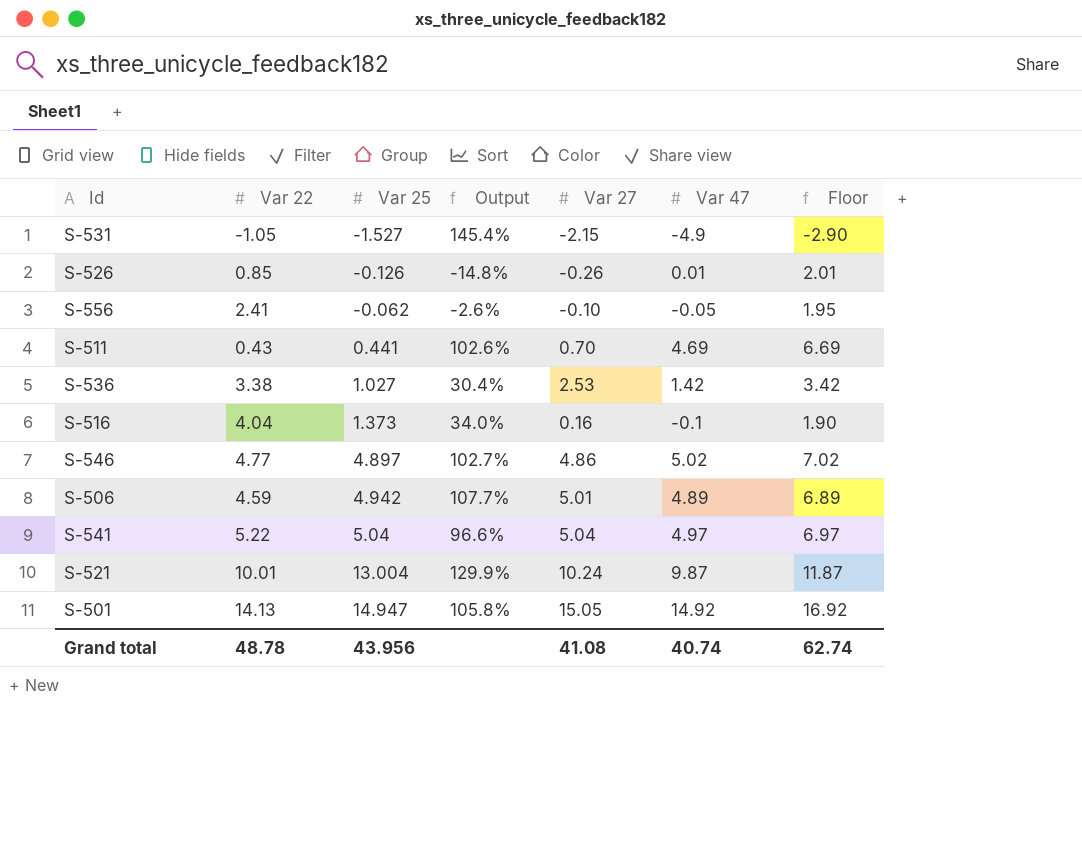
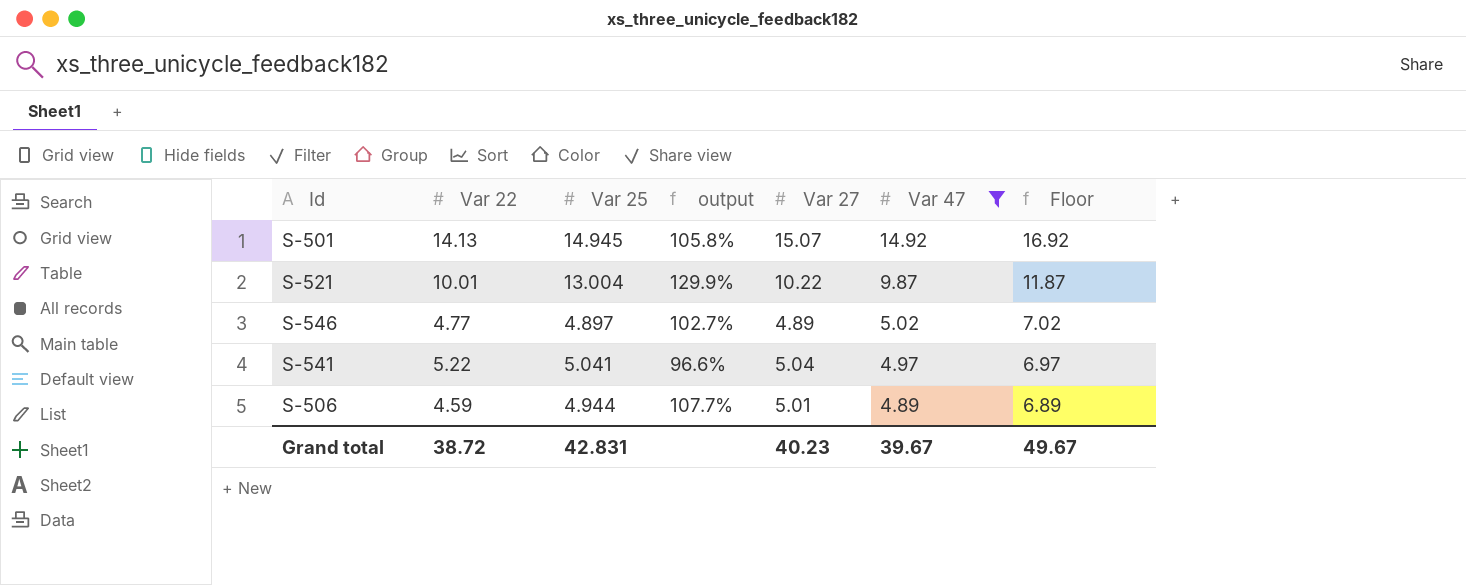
filter: none -> Var 47 >= 4.89
row order: Var 25 ascending -> Var 47 descending
column name: Output -> output
S-501 | Var 25: 14.947 -> 14.945
S-501 | Var 27: 15.05 -> 15.07
S-521 | Var 27: 10.24 -> 10.22
S-546 | Var 27: 4.86 -> 4.89
S-541 | Var 25: 5.04 -> 5.041
S-506 | Var 25: 4.942 -> 4.944
Grand total | Var 22: 48.78 -> 38.72
Grand total | Var 25: 43.956 -> 42.831
Grand total | Var 27: 41.08 -> 40.23
Grand total | Var 47: 40.74 -> 39.67
Grand total | Floor: 62.74 -> 49.67

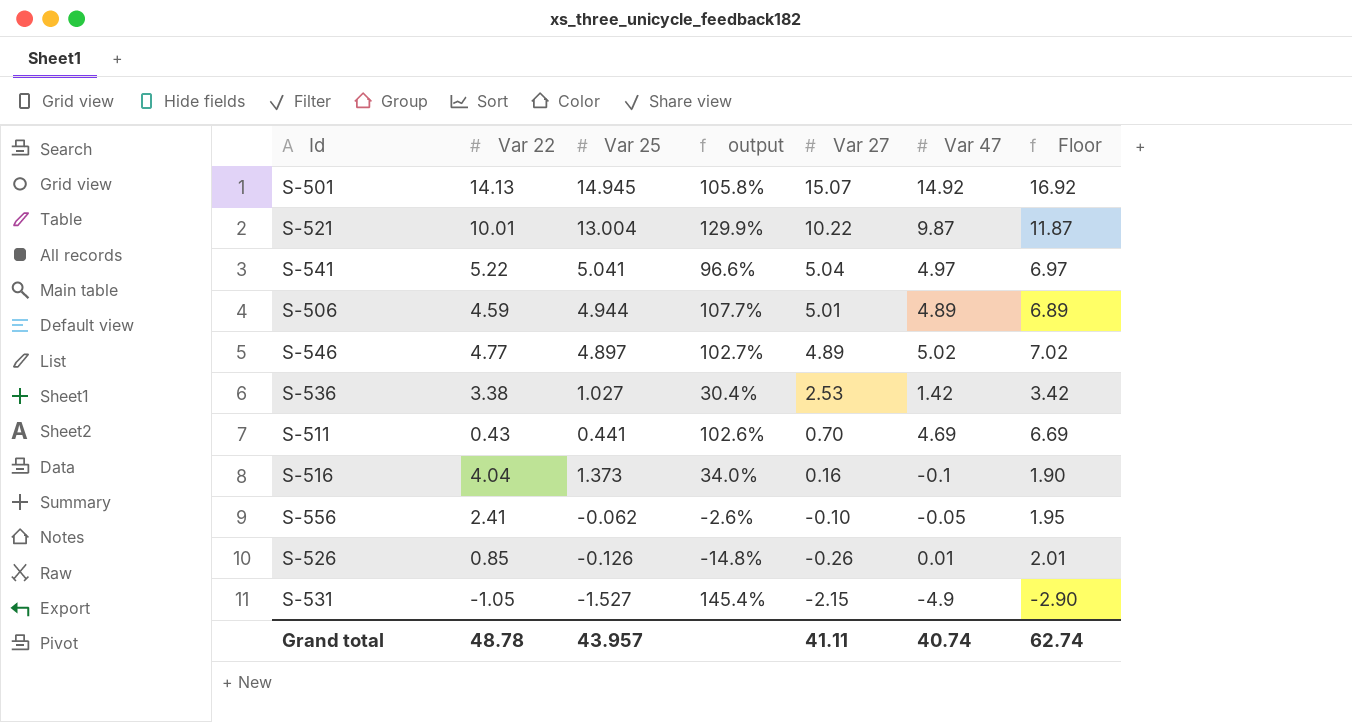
filter: Var 47 >= 4.89 -> none
row order: Var 47 descending -> Var 27 descending
Grand total | Var 22: 38.72 -> 48.78
Grand total | Var 25: 42.831 -> 43.957
Grand total | Var 27: 40.23 -> 41.11
Grand total | Var 47: 39.67 -> 40.74
Grand total | Floor: 49.67 -> 62.74

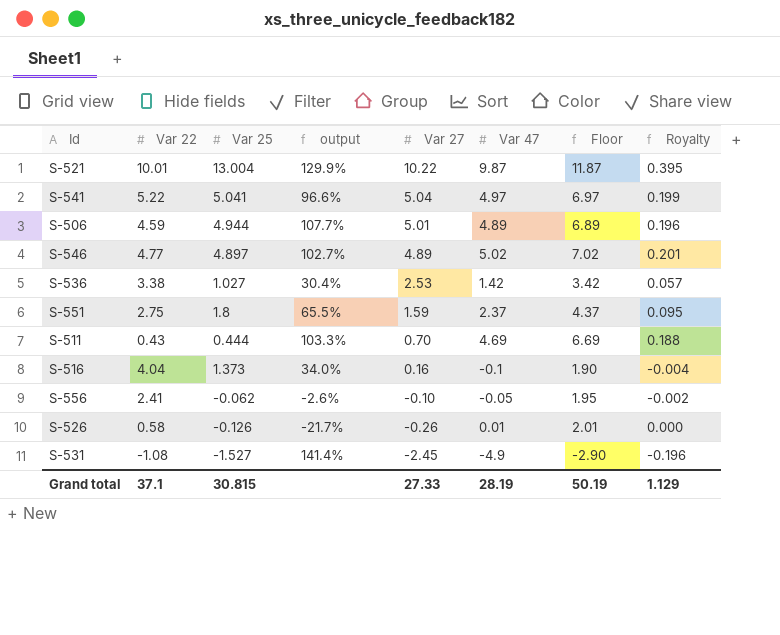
column Royalty | formula: none -> [Var 47] * 0.04
row S-501: 14.13 | 14.945 | 105.8% | 15.07 | 14.92 | 16.92 -> none
row S-551: none -> 2.75 | 1.8 | 65.5% | 1.59 | 2.37 | 4.37 | 0.095
S-511 | Var 25: 0.441 -> 0.444
S-511 | output: 102.6% -> 103.3%
S-526 | Var 22: 0.85 -> 0.58
S-526 | output: -14.8% -> -21.7%
S-531 | Var 22: -1.05 -> -1.08
S-531 | output: 145.4% -> 141.4%
S-531 | Var 27: -2.15 -> -2.45
Grand total | Var 22: 48.78 -> 37.1
Grand total | Var 25: 43.957 -> 30.815
Grand total | Var 27: 41.11 -> 27.33
Grand total | Var 47: 40.74 -> 28.19
Grand total | Floor: 62.74 -> 50.19

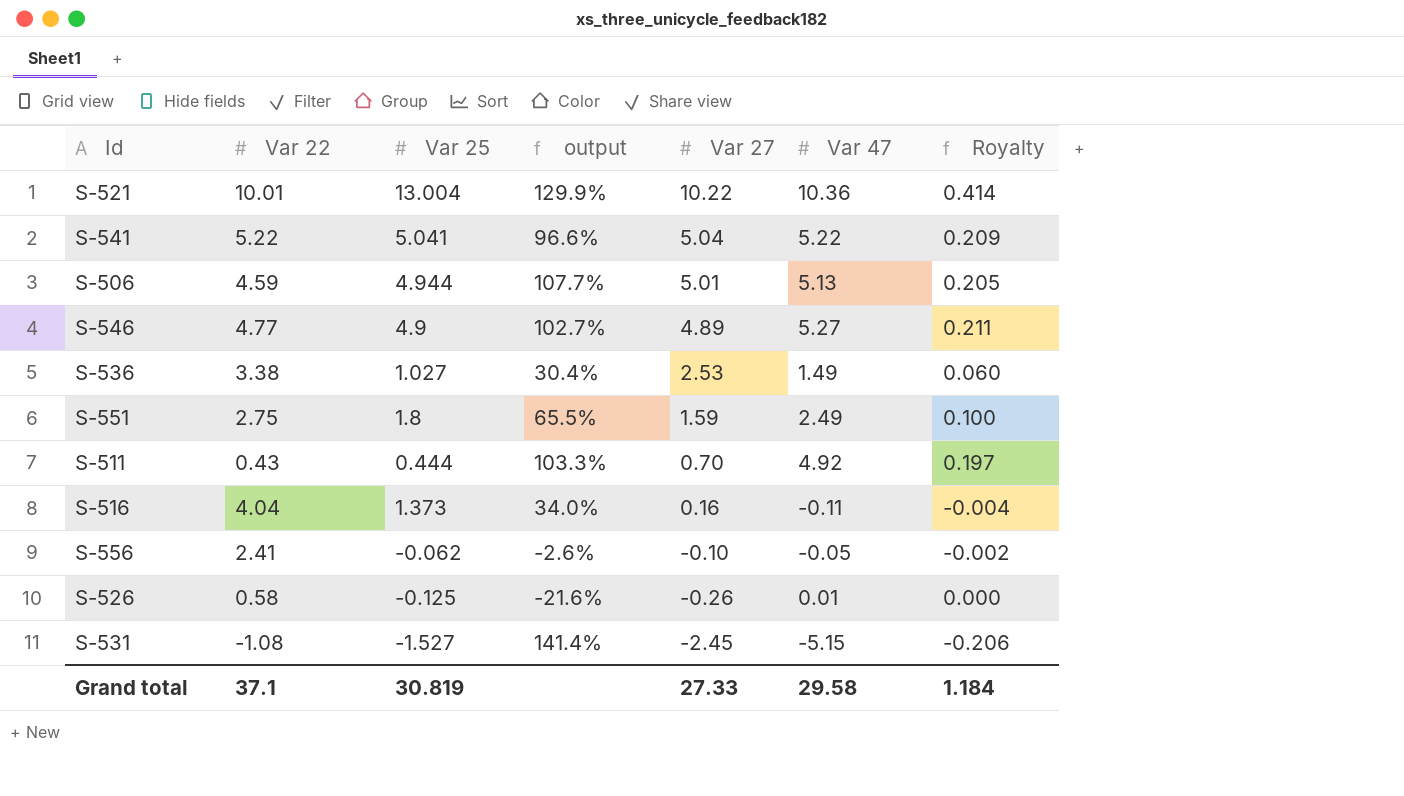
column Floor | formula: [Var 47] + 2 -> none
S-521 | Var 47: 9.87 -> 10.36
S-521 | Royalty: 0.395 -> 0.414
S-541 | Var 47: 4.97 -> 5.22
S-541 | Royalty: 0.199 -> 0.209
S-506 | Var 47: 4.89 -> 5.13
S-506 | Royalty: 0.196 -> 0.205
S-546 | Var 25: 4.897 -> 4.9
S-546 | Var 47: 5.02 -> 5.27
S-546 | Royalty: 0.201 -> 0.211
S-536 | Var 47: 1.42 -> 1.49
S-536 | Royalty: 0.057 -> 0.060
S-551 | Var 47: 2.37 -> 2.49
S-551 | Royalty: 0.095 -> 0.100
S-511 | Var 47: 4.69 -> 4.92
S-511 | Royalty: 0.188 -> 0.197
S-516 | Var 47: -0.1 -> -0.11
S-526 | Var 25: -0.126 -> -0.125
S-526 | output: -21.7% -> -21.6%
S-531 | Var 47: -4.9 -> -5.15
S-531 | Royalty: -0.196 -> -0.206
Grand total | Var 25: 30.815 -> 30.819
Grand total | Var 47: 28.19 -> 29.58
Grand total | Royalty: 1.129 -> 1.184

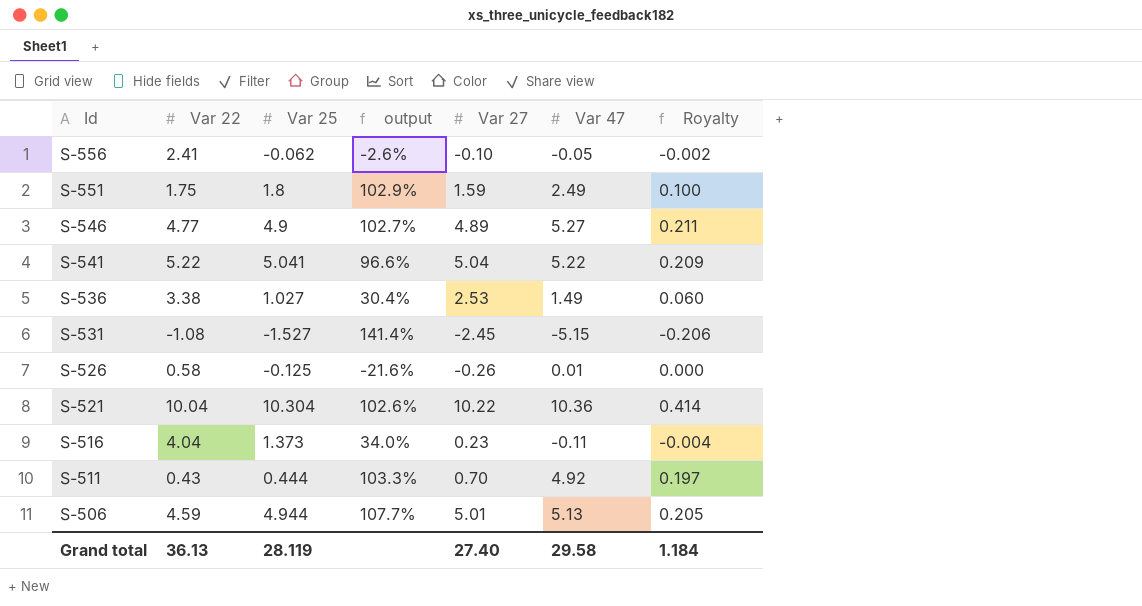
row order: Var 27 descending -> Id descending
S-551 | Var 22: 2.75 -> 1.75
S-551 | output: 65.5% -> 102.9%
S-521 | Var 22: 10.01 -> 10.04
S-521 | Var 25: 13.004 -> 10.304
S-521 | output: 129.9% -> 102.6%
S-516 | Var 27: 0.16 -> 0.23
Grand total | Var 22: 37.1 -> 36.13
Grand total | Var 25: 30.819 -> 28.119
Grand total | Var 27: 27.33 -> 27.40

